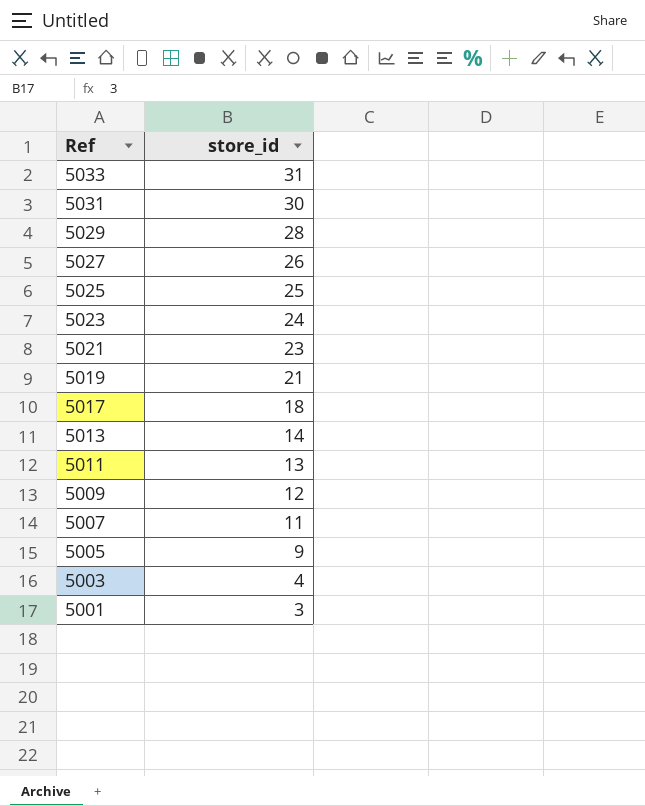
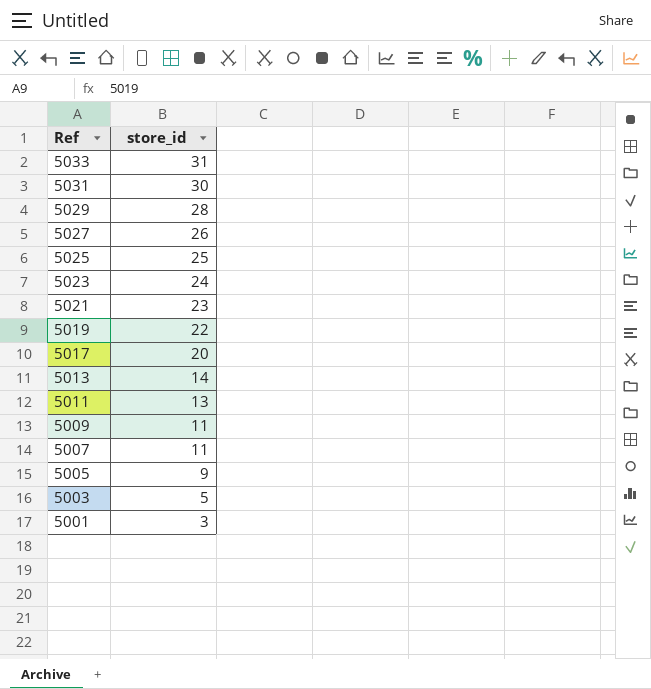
5019 | store_id: 21 -> 22
5017 | store_id: 18 -> 20
5009 | store_id: 12 -> 11
5003 | store_id: 4 -> 5

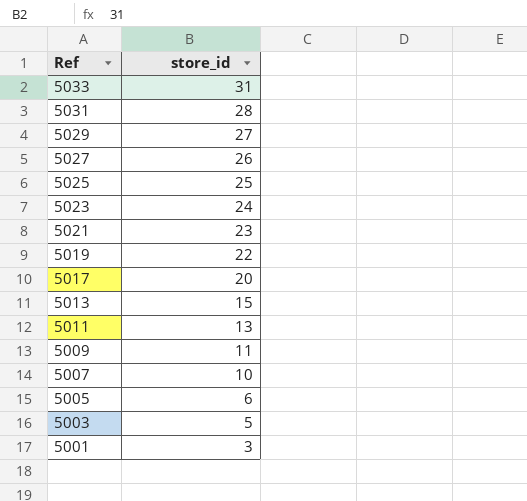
5031 | store_id: 30 -> 28
5029 | store_id: 28 -> 27
5013 | store_id: 14 -> 15
5007 | store_id: 11 -> 10
5005 | store_id: 9 -> 6

